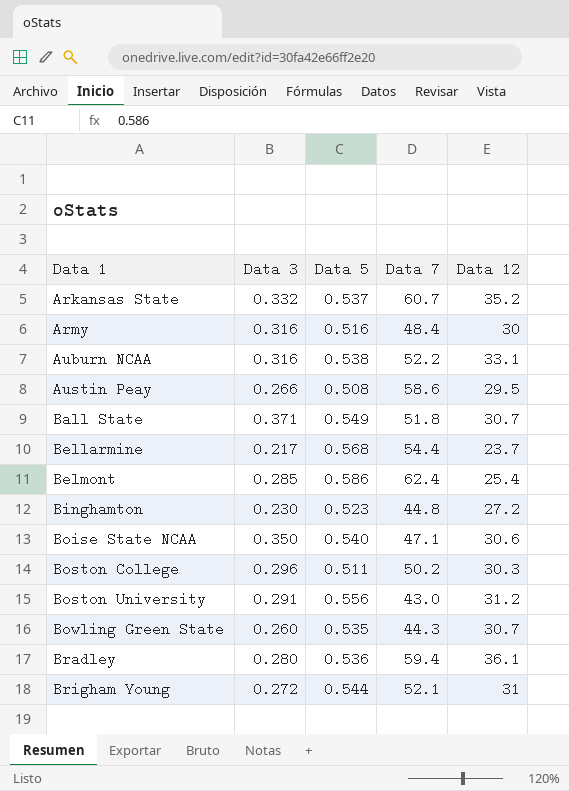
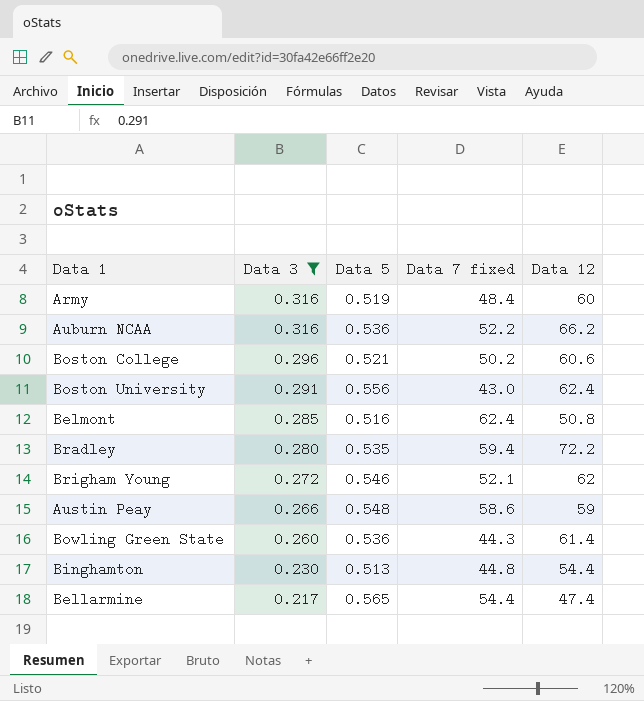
filter: none -> Data 3 <= 0.316
row order: Data 1 ascending -> Data 3 descending
column name: Data 7 -> Data 7 fixed
Army | Data 5: 0.516 -> 0.519
Army | Data 12: 30 -> 60
Auburn NCAA | Data 5: 0.538 -> 0.536
Auburn NCAA | Data 12: 33.1 -> 66.2
Boston College | Data 5: 0.511 -> 0.521
Boston College | Data 12: 30.3 -> 60.6
Boston University | Data 12: 31.2 -> 62.4
Belmont | Data 5: 0.586 -> 0.516
Belmont | Data 12: 25.4 -> 50.8
Bradley | Data 5: 0.536 -> 0.535
Bradley | Data 12: 36.1 -> 72.2
Brigham Young | Data 5: 0.544 -> 0.546
Brigham Young | Data 12: 31 -> 62
Austin Peay | Data 5: 0.508 -> 0.548
Austin Peay | Data 12: 29.5 -> 59
Bowling Green State | Data 5: 0.535 -> 0.536
Bowling Green State | Data 12: 30.7 -> 61.4
Binghamton | Data 5: 0.523 -> 0.513
Binghamton | Data 12: 27.2 -> 54.4
Bellarmine | Data 5: 0.568 -> 0.565
Bellarmine | Data 12: 23.7 -> 47.4

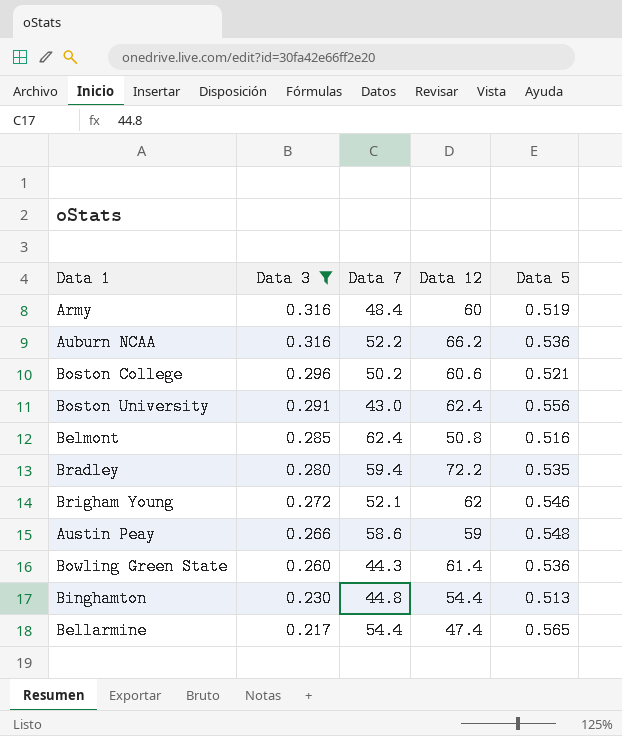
column name: Data 7 fixed -> Data 7
column Data 5 | position: 3 -> 5

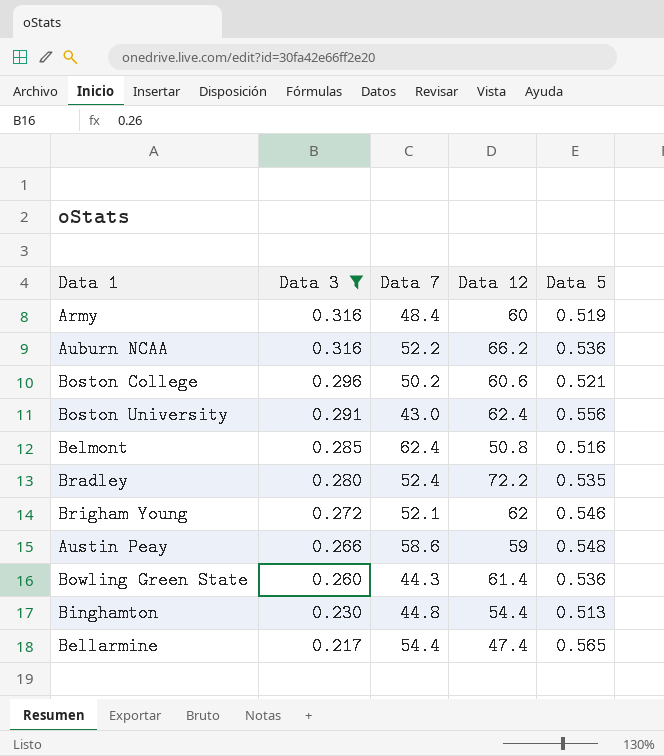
Bradley | Data 7: 59.4 -> 52.4

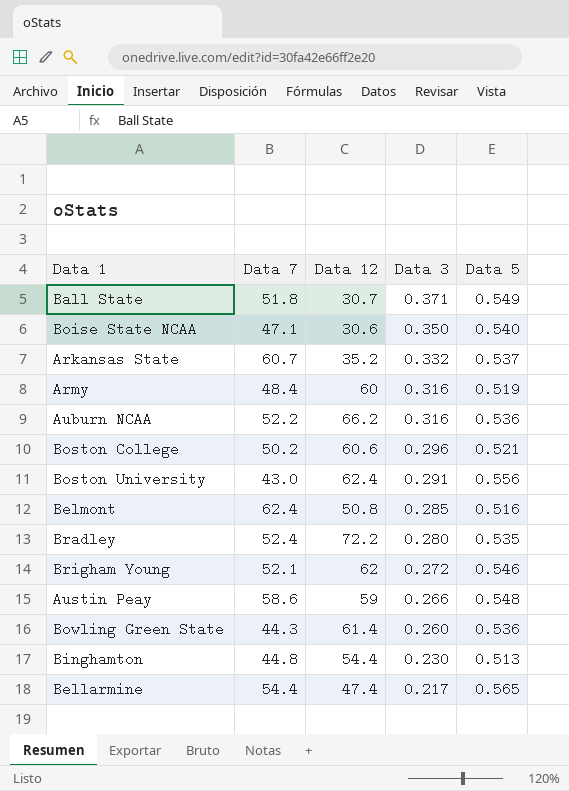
filter: Data 3 <= 0.316 -> none
column Data 3 | position: 2 -> 4

